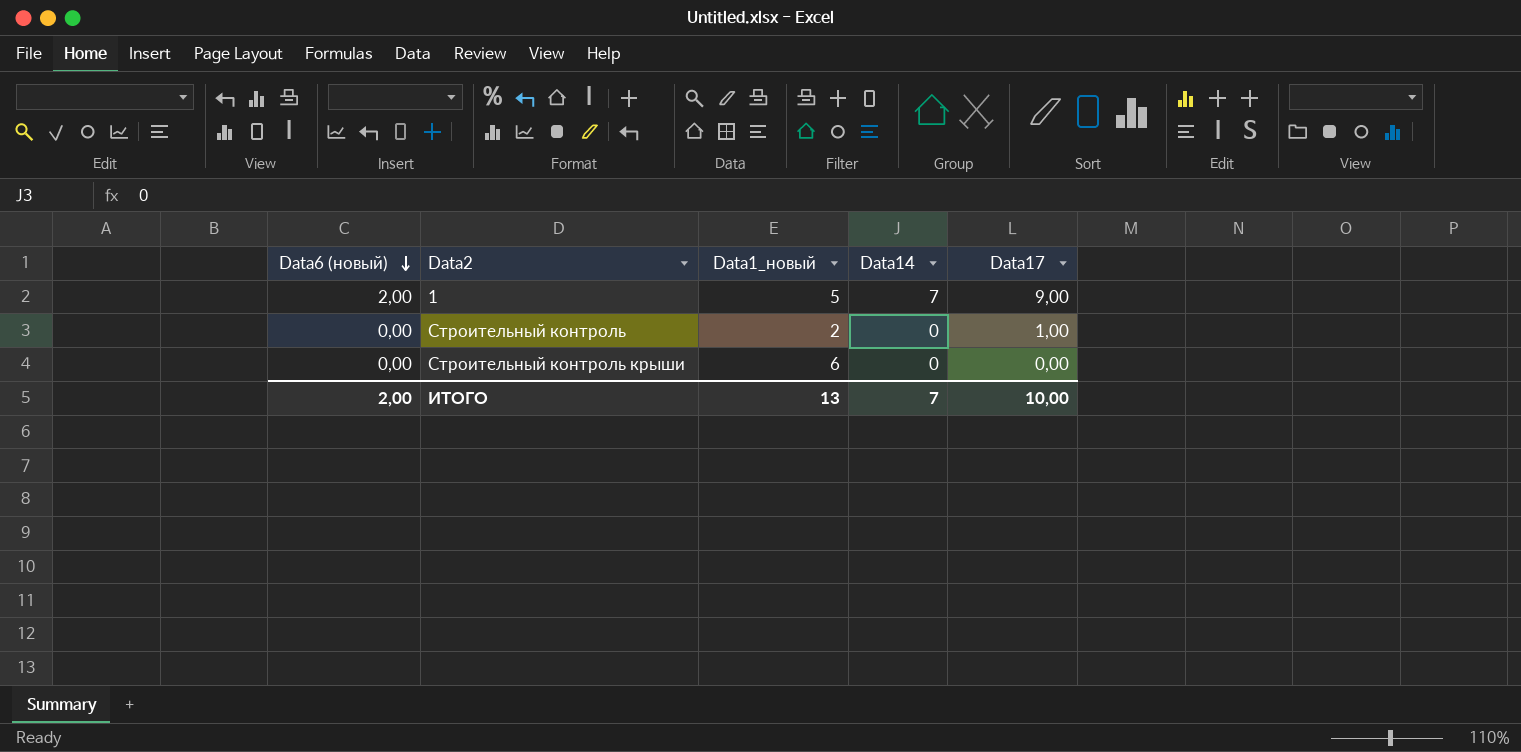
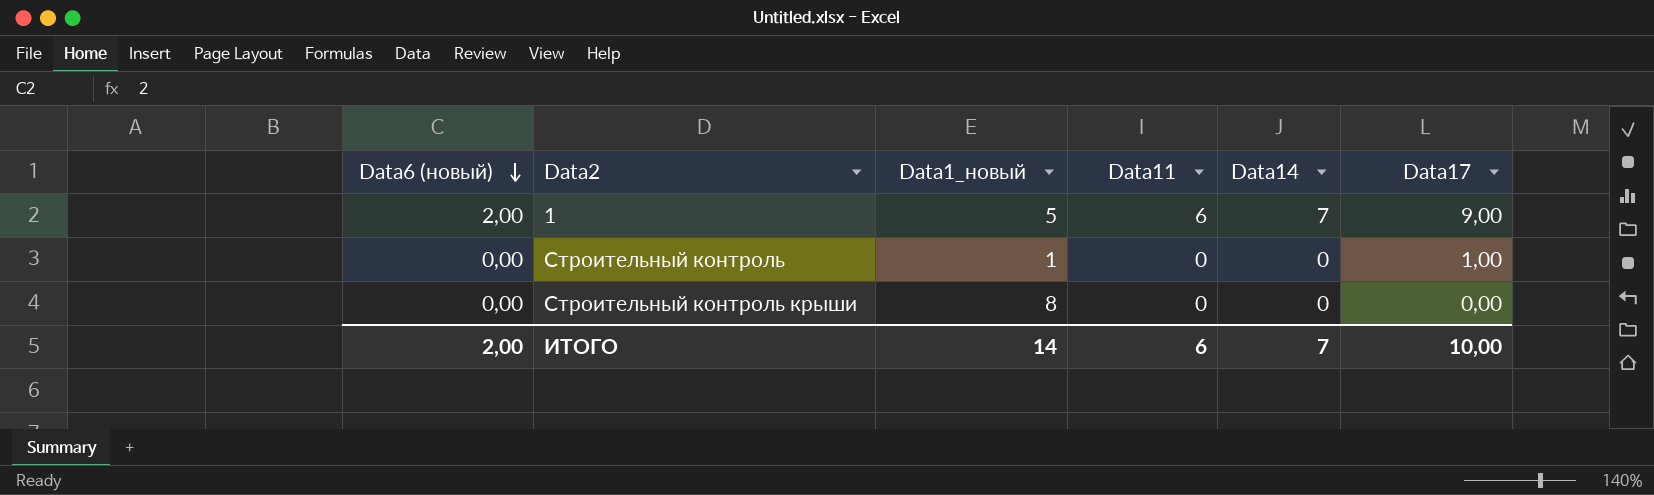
column Data11 | position: none -> 4
Строительный контроль | Data1_новый: 2 -> 1
Строительный контроль крыши | Data1_новый: 6 -> 8
ИТОГО | Data1_новый: 13 -> 14

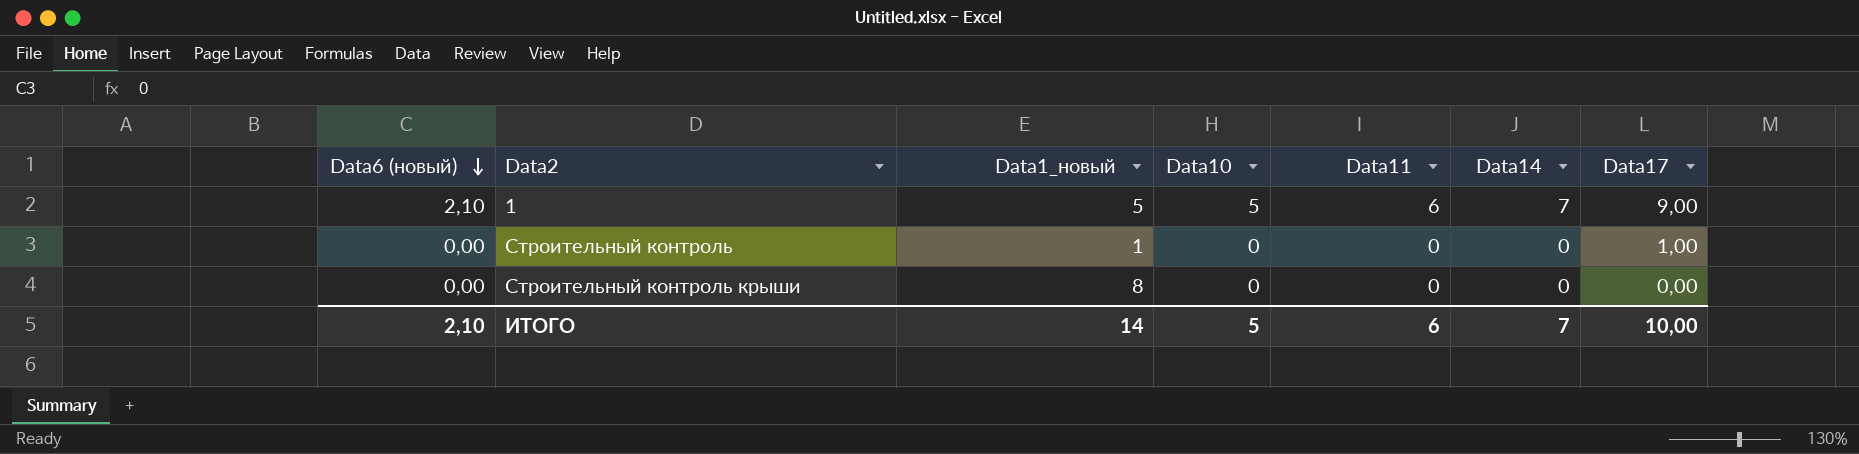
column Data10 | position: none -> 4
1 | Data6 (новый): 2,00 -> 2,10
ИТОГО | Data6 (новый): 2,00 -> 2,10

